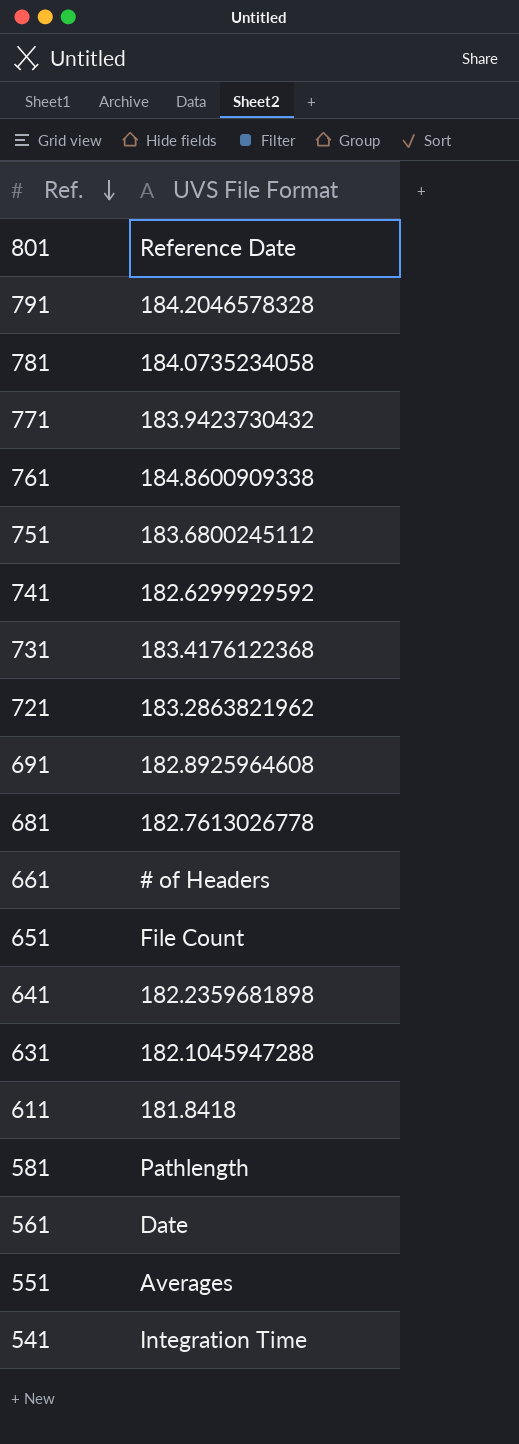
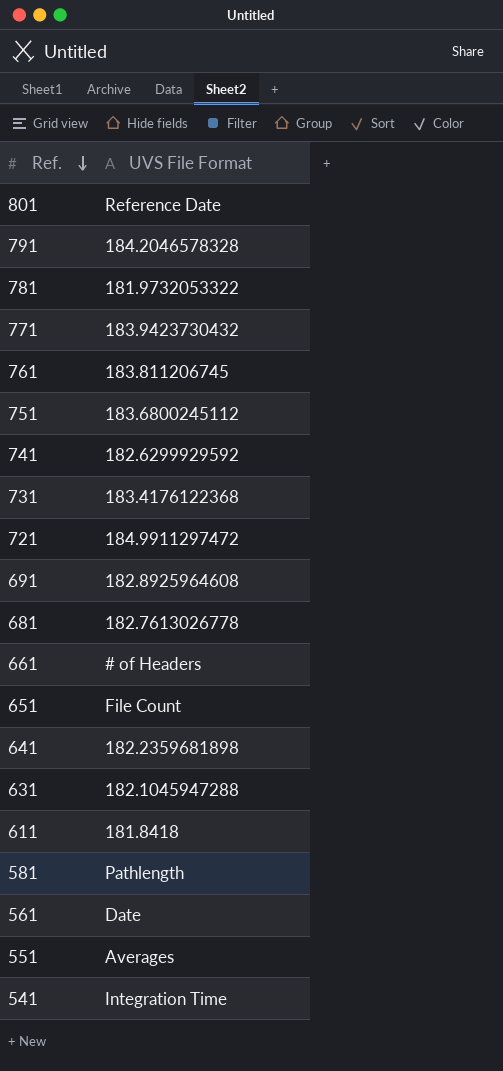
781 | UVS File Format: 184.0735234058 -> 181.9732053322
761 | UVS File Format: 184.8600909338 -> 183.811206745
721 | UVS File Format: 183.2863821962 -> 184.9911297472

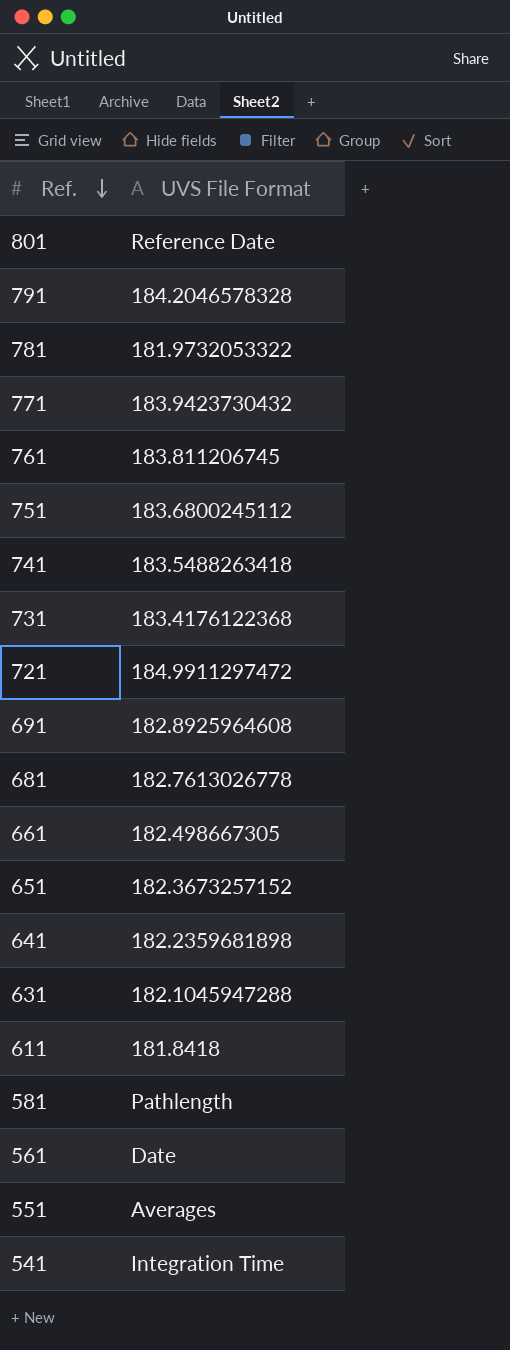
741 | UVS File Format: 182.6299929592 -> 183.5488263418
661 | UVS File Format: # of Headers -> 182.498667305
651 | UVS File Format: File Count -> 182.3673257152

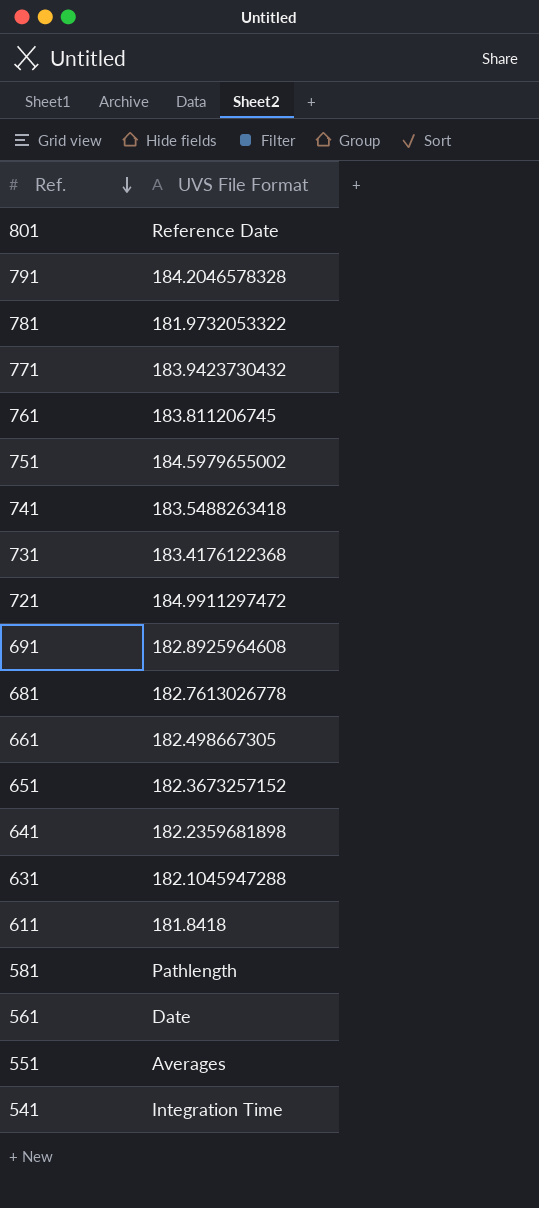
751 | UVS File Format: 183.6800245112 -> 184.5979655002

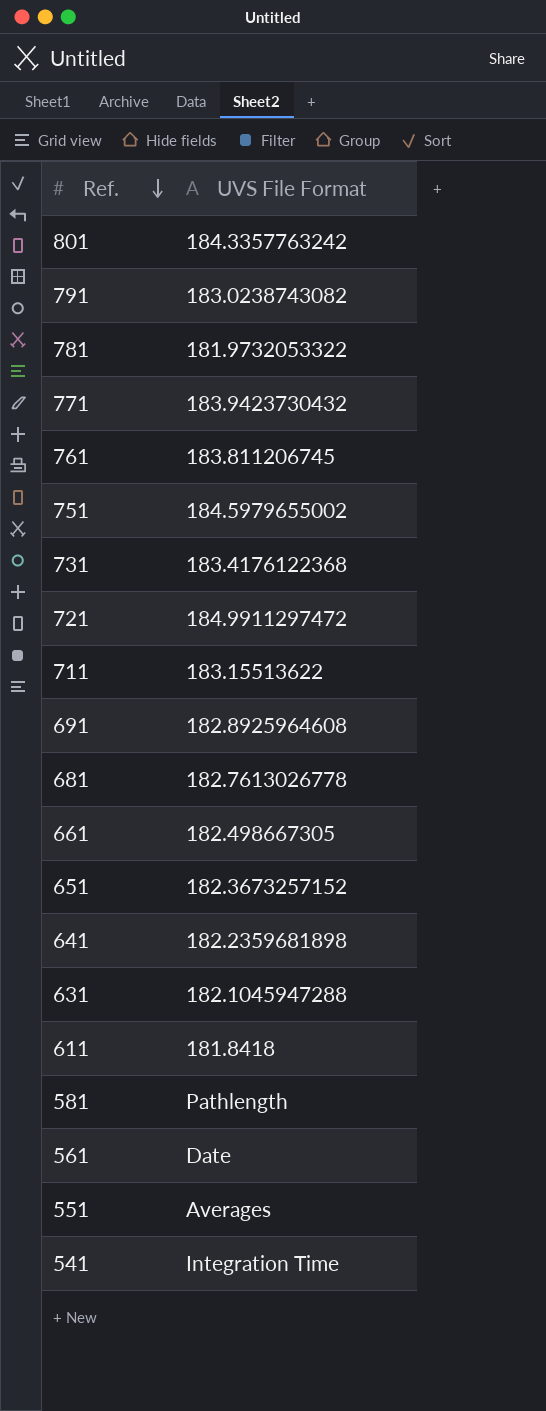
row 741: 183.5488263418 -> none
801 | UVS File Format: Reference Date -> 184.3357763242
791 | UVS File Format: 184.2046578328 -> 183.0238743082
row 711: none -> 183.15513622

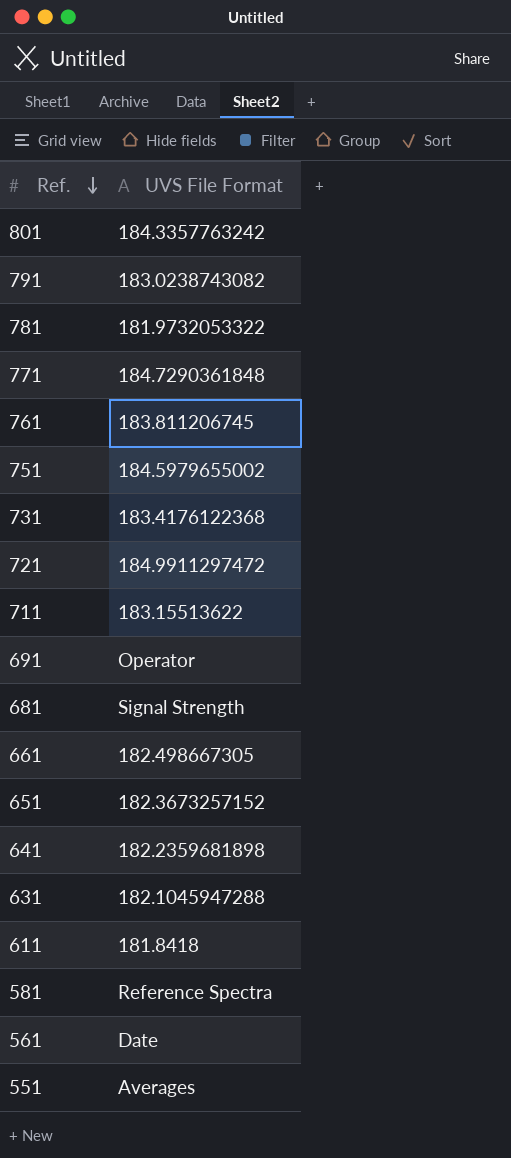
row 541: Integration Time -> none
771 | UVS File Format: 183.9423730432 -> 184.7290361848
691 | UVS File Format: 182.8925964608 -> Operator
681 | UVS File Format: 182.7613026778 -> Signal Strength
581 | UVS File Format: Pathlength -> Reference Spectra

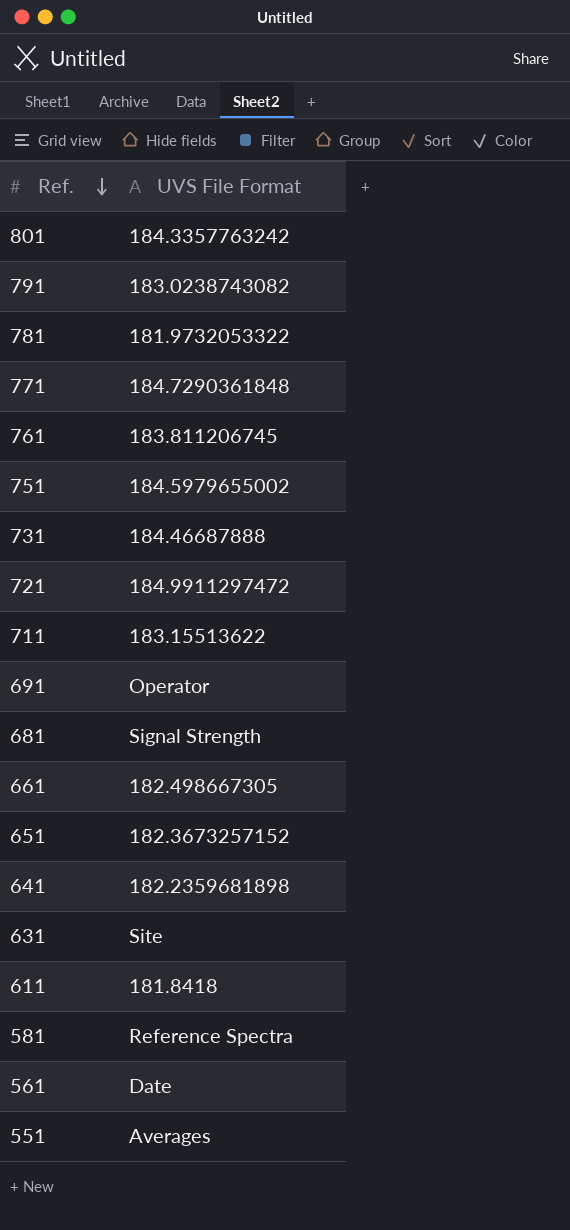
731 | UVS File Format: 183.4176122368 -> 184.46687888
631 | UVS File Format: 182.1045947288 -> Site

